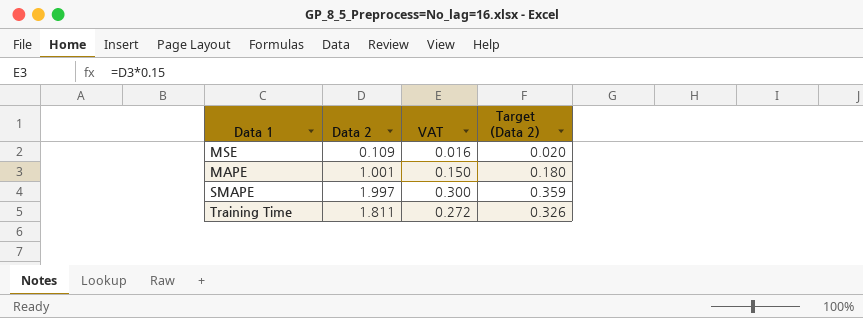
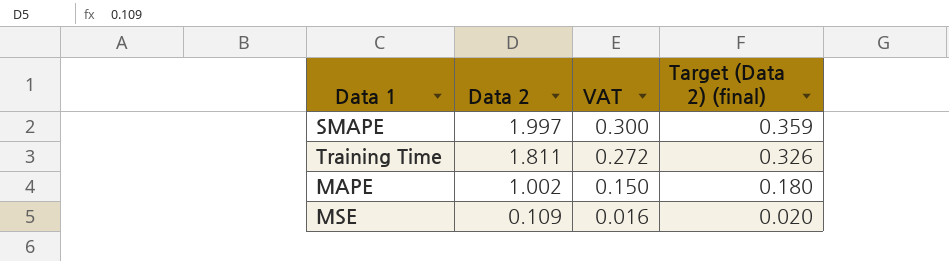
row order: none -> Data 2 descending
column name: Target (Data 2) -> Target (Data 2) (final)
MAPE | Data 2: 1.001 -> 1.002

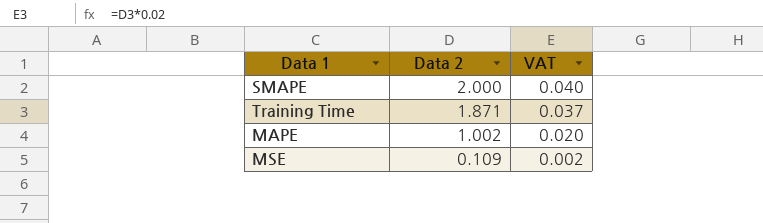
column Target (Data 2) (final) | formula: [Data 2] * 0.18 -> none
column VAT | formula: [Data 2] * 0.15 -> [Data 2] * 0.02
SMAPE | Data 2: 1.997 -> 2.000
Training Time | Data 2: 1.811 -> 1.871

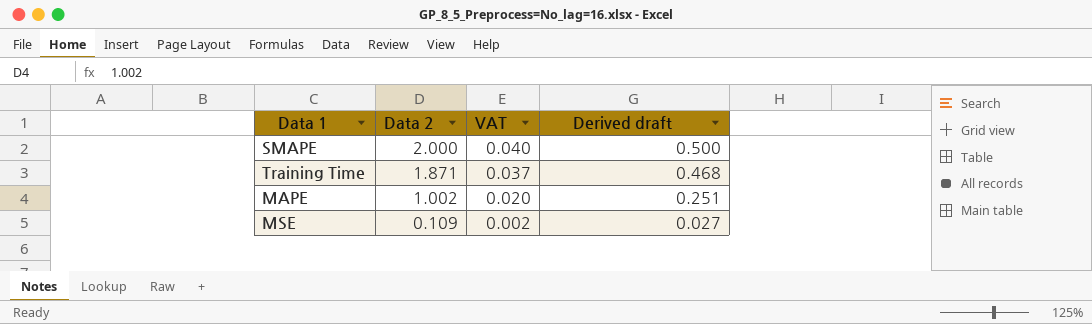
column Derived draft | formula: none -> [Data 2] * 0.25

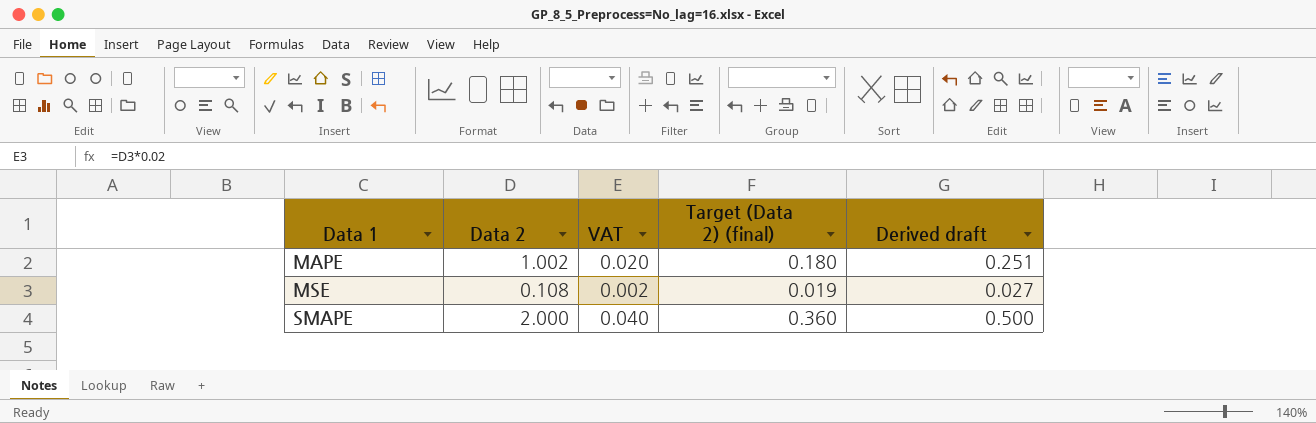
row order: Data 2 descending -> Data 1 ascending
column Target (Data 2) (final) | formula: none -> [Data 2] * 0.18
row Training Time: 1.871 | 0.037 | 0.468 -> none
MSE | Data 2: 0.109 -> 0.108

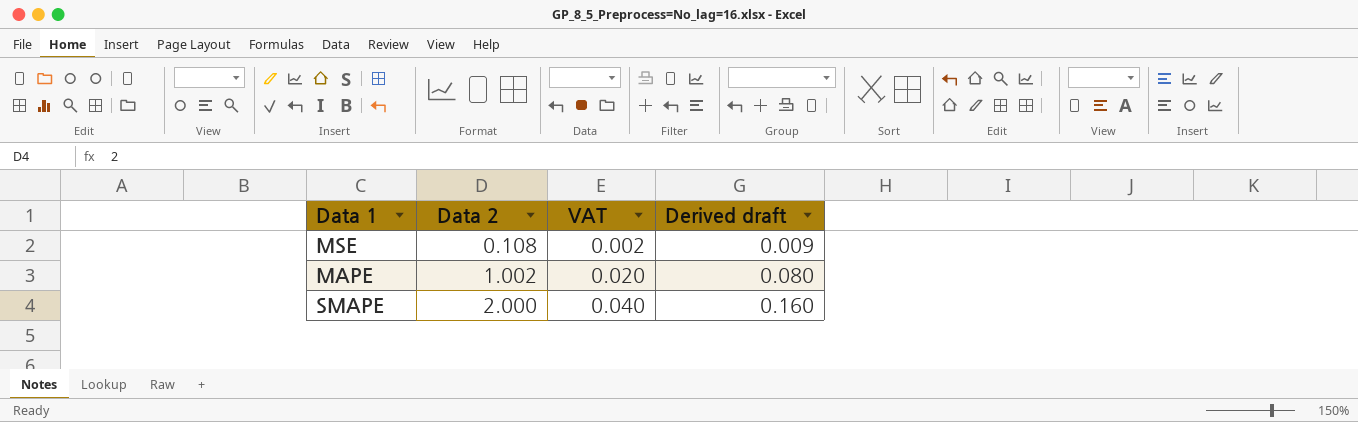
row order: Data 1 ascending -> Data 2 ascending
column Target (Data 2) (final) | formula: [Data 2] * 0.18 -> none
column Derived draft | formula: [Data 2] * 0.25 -> [Data 2] * 0.08

